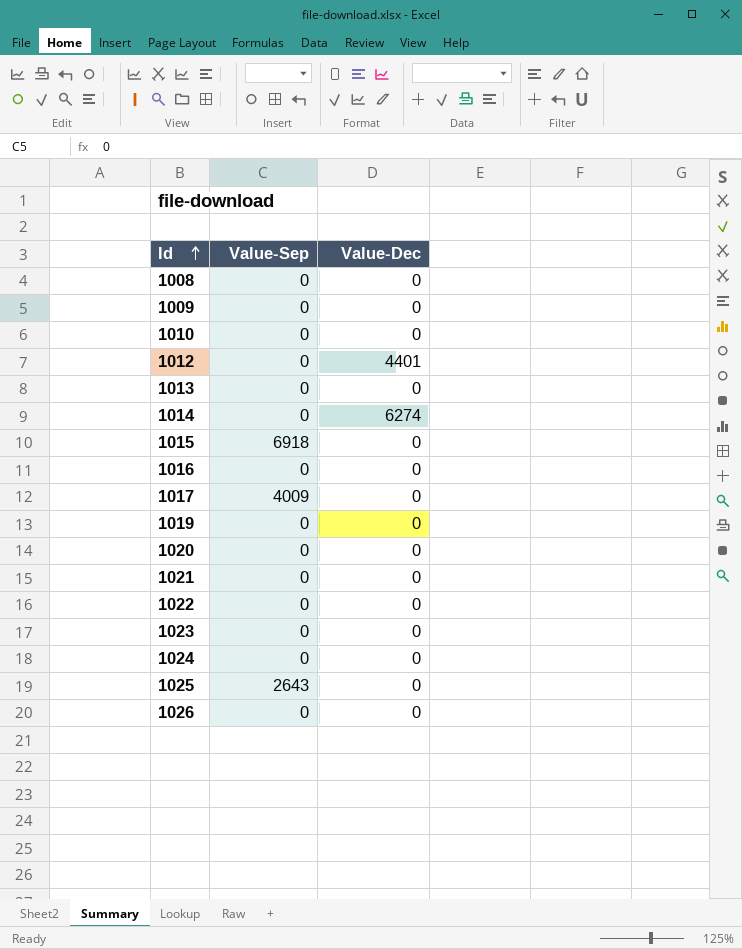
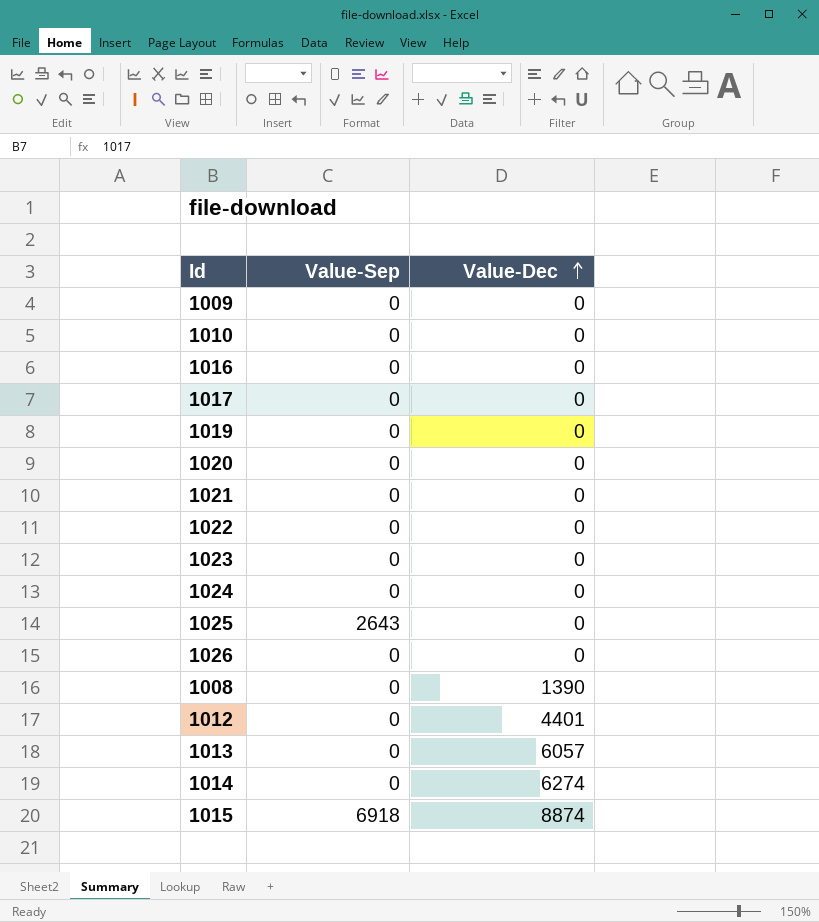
row order: Id ascending -> Value-Dec ascending
1017 | Value-Sep: 4009 -> 0
1008 | Value-Dec: 0 -> 1390
1013 | Value-Dec: 0 -> 6057
1015 | Value-Dec: 0 -> 8874

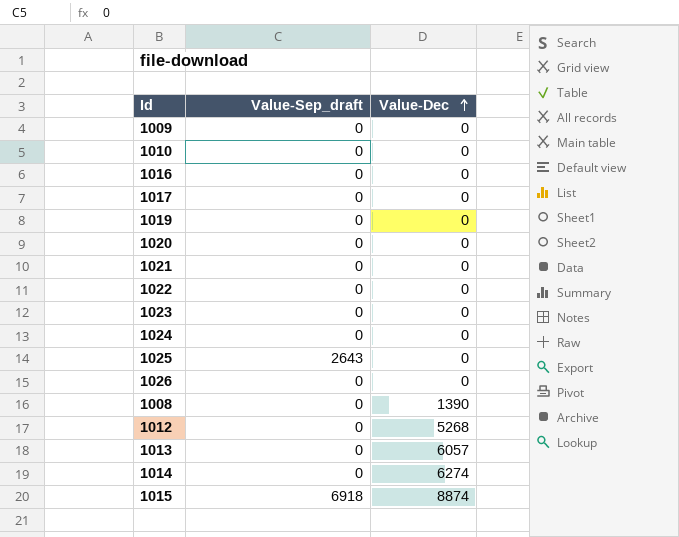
column name: Value-Sep -> Value-Sep_draft
1012 | Value-Dec: 4401 -> 5268

